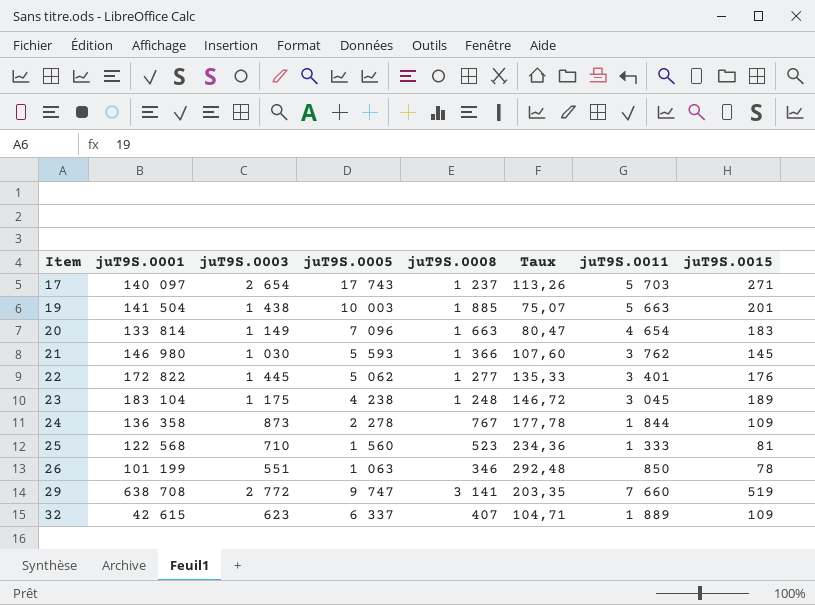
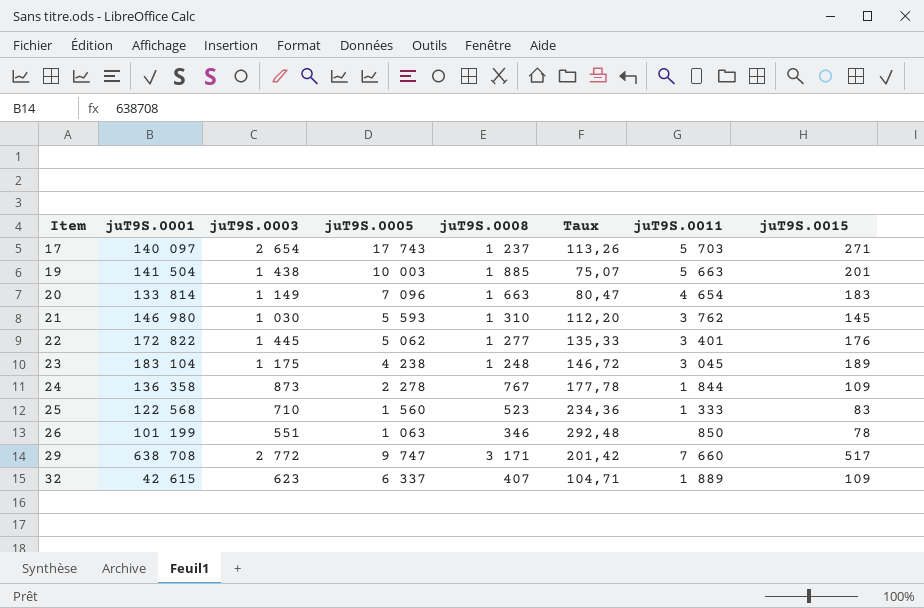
21 | juT9S.0008: 1 366 -> 1 310
21 | Taux: 107,60 -> 112,20
25 | juT9S.0015: 81 -> 83
29 | juT9S.0008: 3 141 -> 3 171
29 | Taux: 203,35 -> 201,42
29 | juT9S.0015: 519 -> 517

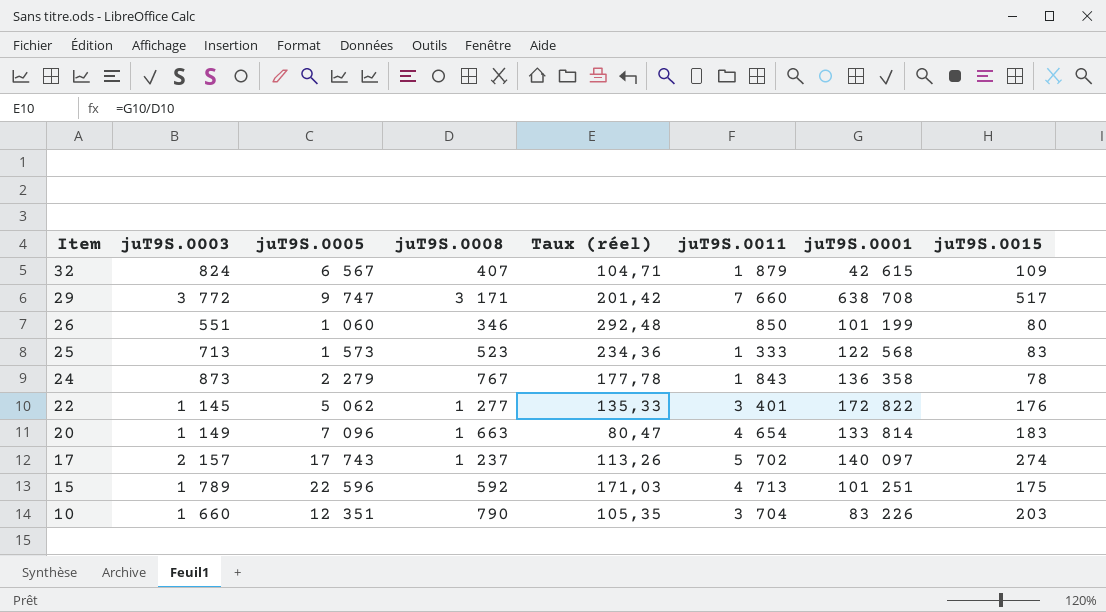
row order: Item ascending -> Item descending
column name: Taux -> Taux (réel)
column juT9S.0001 | position: 2 -> 7
row 19: 141 504 | 1 438 | 10 003 | 1 885 | 75,07 | 5 663 | 201 -> none
row 21: 146 980 | 1 030 | 5 593 | 1 310 | 112,20 | 3 762 | 145 -> none
row 23: 183 104 | 1 175 | 4 238 | 1 248 | 146,72 | 3 045 | 189 -> none
32 | juT9S.0003: 623 -> 824
32 | juT9S.0005: 6 337 -> 6 567
32 | juT9S.0011: 1 889 -> 1 879
29 | juT9S.0003: 2 772 -> 3 772
26 | juT9S.0005: 1 063 -> 1 060
26 | juT9S.0015: 78 -> 80
25 | juT9S.0003: 710 -> 713
25 | juT9S.0005: 1 560 -> 1 573
24 | juT9S.0005: 2 278 -> 2 279
24 | juT9S.0011: 1 844 -> 1 843
24 | juT9S.0015: 109 -> 78
22 | juT9S.0003: 1 445 -> 1 145
17 | juT9S.0003: 2 654 -> 2 157
17 | juT9S.0011: 5 703 -> 5 702
17 | juT9S.0015: 271 -> 274
row 15: none -> 1 789 | 22 596 | 592 | 171,03 | 4 713 | 101 251 | 175
row 10: none -> 1 660 | 12 351 | 790 | 105,35 | 3 704 | 83 226 | 203

